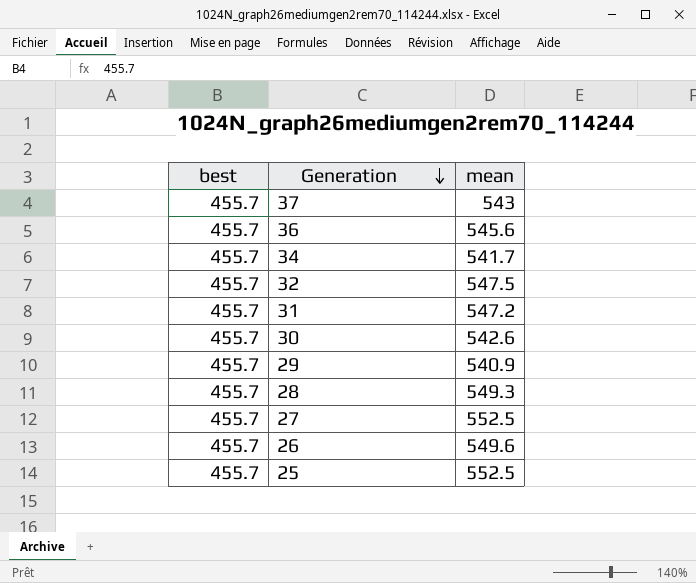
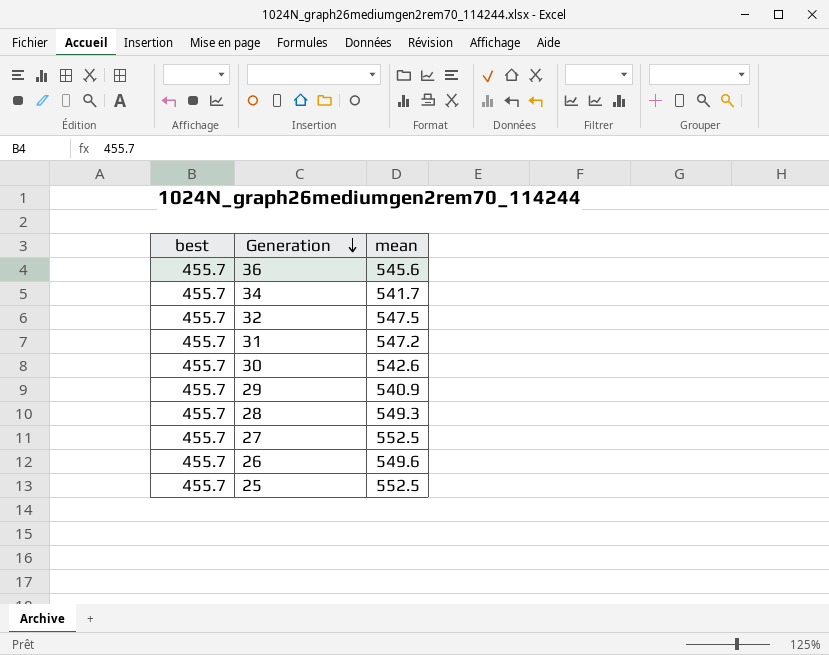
row 37: 455.7 | 543 -> none

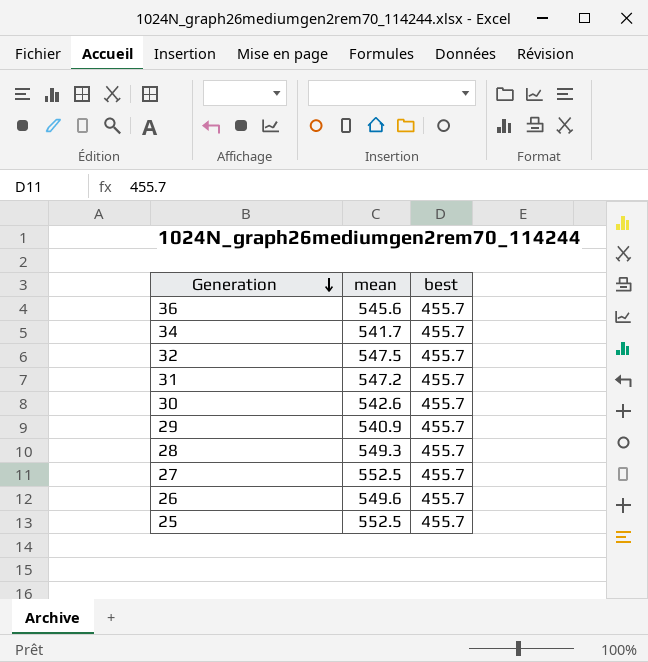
column best | position: 1 -> 3

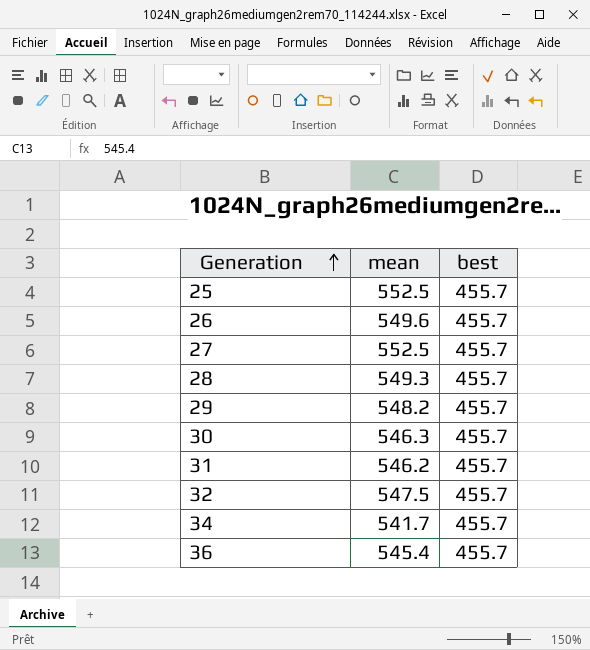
row order: Generation descending -> Generation ascending
29 | mean: 540.9 -> 548.2
30 | mean: 542.6 -> 546.3
31 | mean: 547.2 -> 546.2
36 | mean: 545.6 -> 545.4

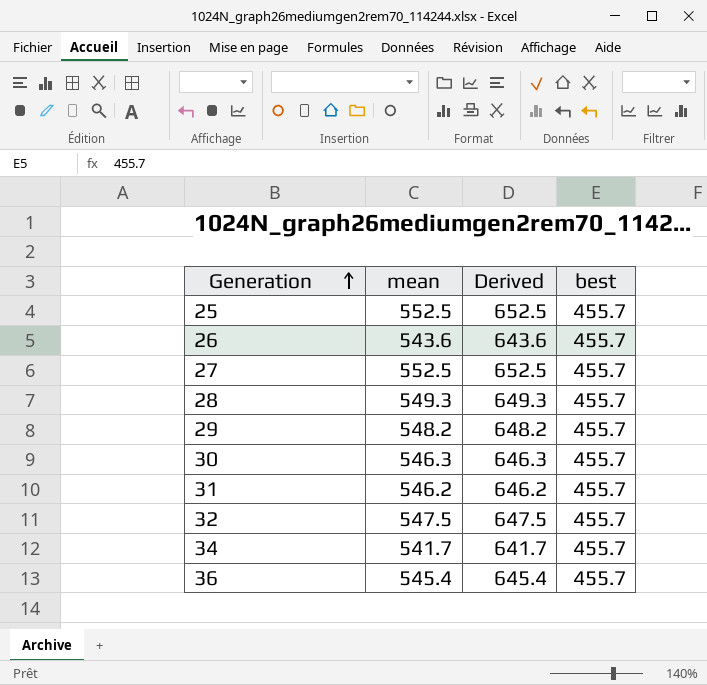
column Derived | formula: none -> [mean] + 100
26 | mean: 549.6 -> 543.6

